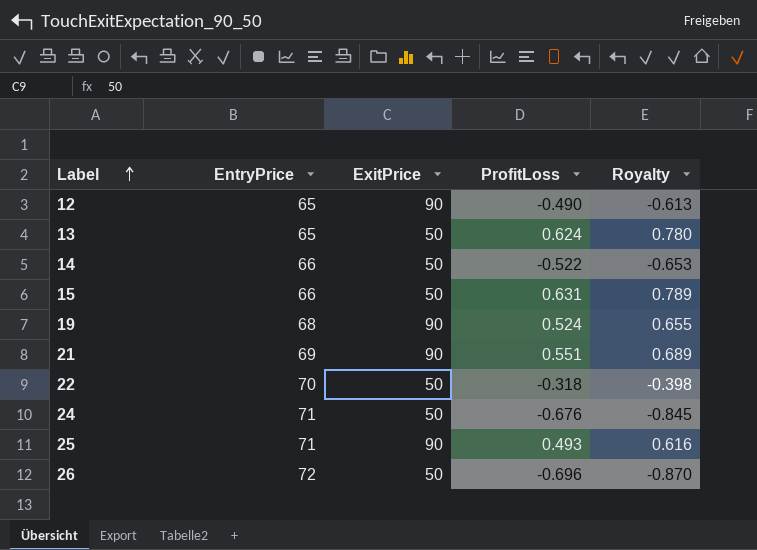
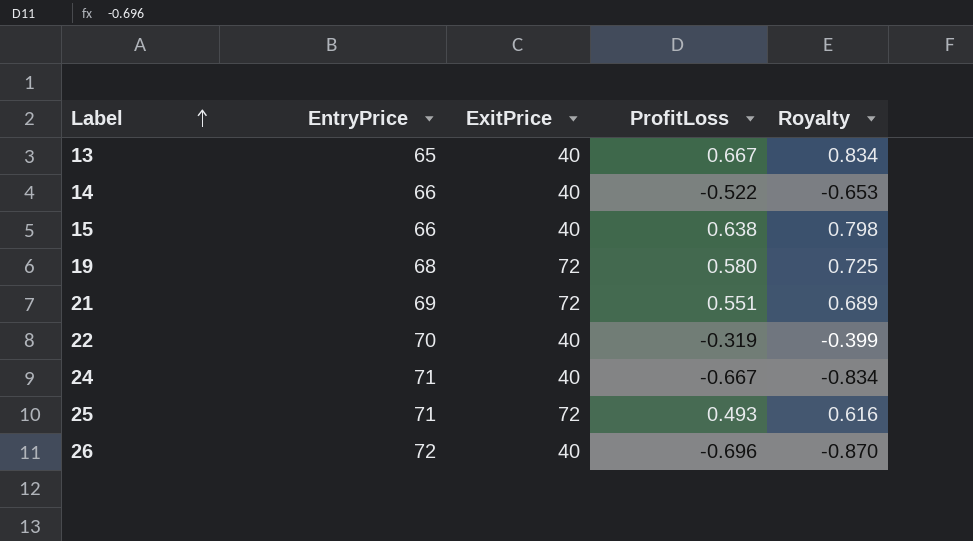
row 12: 65 | 90 | -0.490 | -0.613 -> none
13 | ExitPrice: 50 -> 40
13 | ProfitLoss: 0.624 -> 0.667
13 | Royalty: 0.780 -> 0.834
14 | ExitPrice: 50 -> 40
15 | ExitPrice: 50 -> 40
15 | ProfitLoss: 0.631 -> 0.638
15 | Royalty: 0.789 -> 0.798
19 | ExitPrice: 90 -> 72
19 | ProfitLoss: 0.524 -> 0.580
19 | Royalty: 0.655 -> 0.725
21 | ExitPrice: 90 -> 72
22 | ExitPrice: 50 -> 40
22 | ProfitLoss: -0.318 -> -0.319
22 | Royalty: -0.398 -> -0.399
24 | ExitPrice: 50 -> 40
24 | ProfitLoss: -0.676 -> -0.667
24 | Royalty: -0.845 -> -0.834
25 | ExitPrice: 90 -> 72
26 | ExitPrice: 50 -> 40

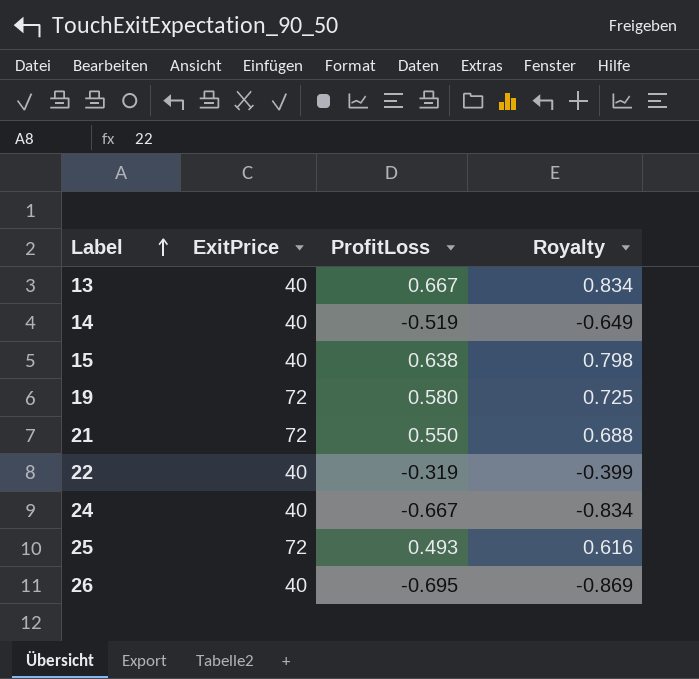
column EntryPrice | position: 2 -> none
14 | ProfitLoss: -0.522 -> -0.519
14 | Royalty: -0.653 -> -0.649
21 | ProfitLoss: 0.551 -> 0.550
21 | Royalty: 0.689 -> 0.688
26 | ProfitLoss: -0.696 -> -0.695
26 | Royalty: -0.870 -> -0.869

